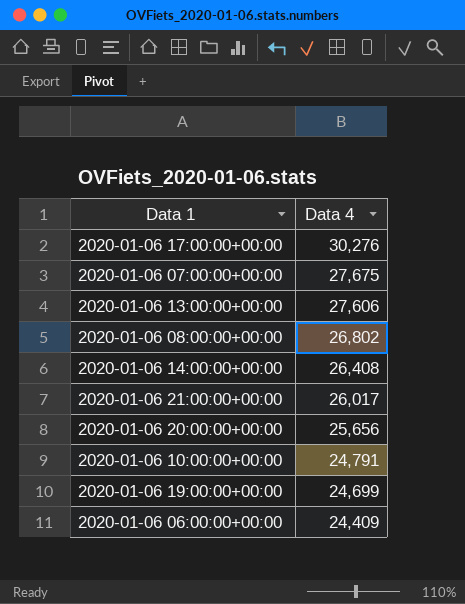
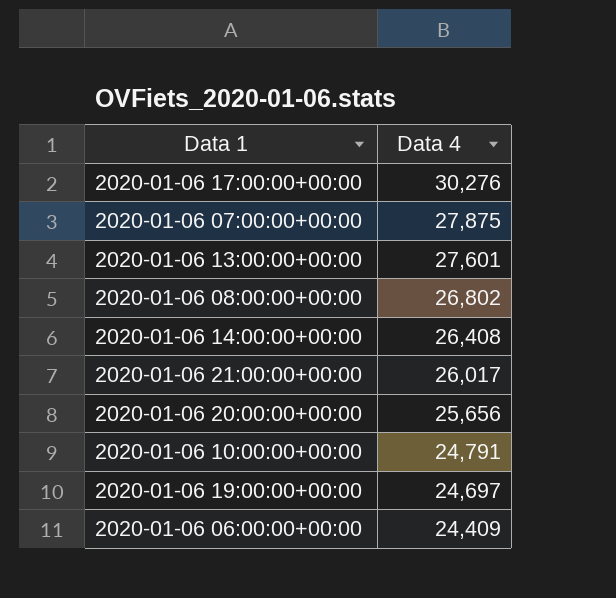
2020-01-06 07:00:00+00:00 | Data 4: 27,675 -> 27,875
2020-01-06 13:00:00+00:00 | Data 4: 27,606 -> 27,601
2020-01-06 19:00:00+00:00 | Data 4: 24,699 -> 24,697

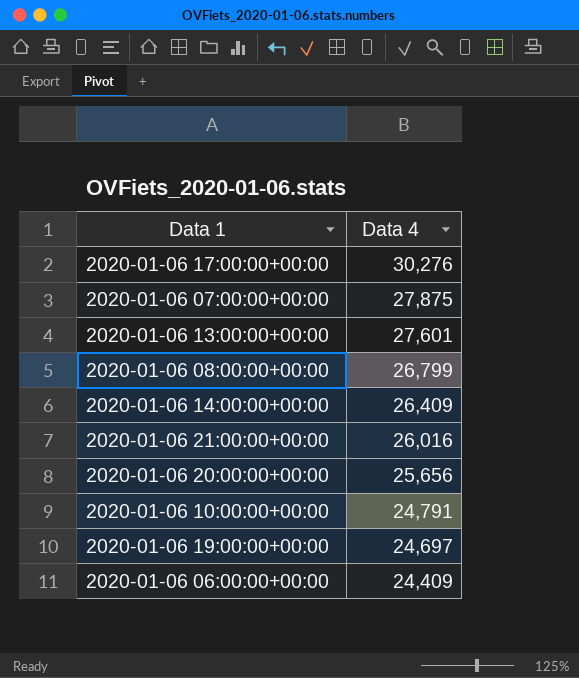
2020-01-06 08:00:00+00:00 | Data 4: 26,802 -> 26,799
2020-01-06 14:00:00+00:00 | Data 4: 26,408 -> 26,409
2020-01-06 21:00:00+00:00 | Data 4: 26,017 -> 26,016

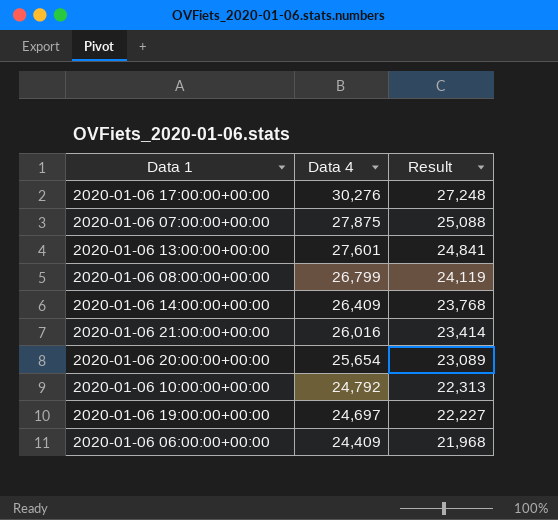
column Result | formula: none -> [Data 4] * 0.9
2020-01-06 20:00:00+00:00 | Data 4: 25,656 -> 25,654
2020-01-06 10:00:00+00:00 | Data 4: 24,791 -> 24,792

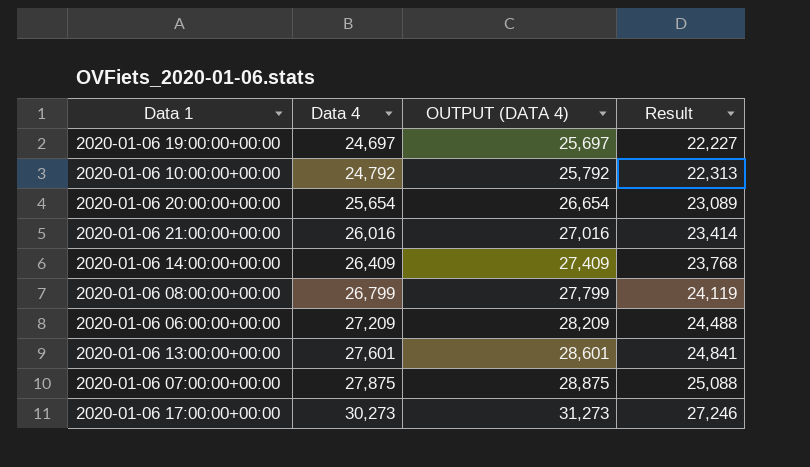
row order: Data 4 descending -> Data 4 ascending
column OUTPUT (DATA 4) | formula: none -> [Data 4] + 1000
2020-01-06 06:00:00+00:00 | Data 4: 24,409 -> 27,209
2020-01-06 06:00:00+00:00 | Result: 21,968 -> 24,488
2020-01-06 17:00:00+00:00 | Data 4: 30,276 -> 30,273
2020-01-06 17:00:00+00:00 | Result: 27,248 -> 27,246

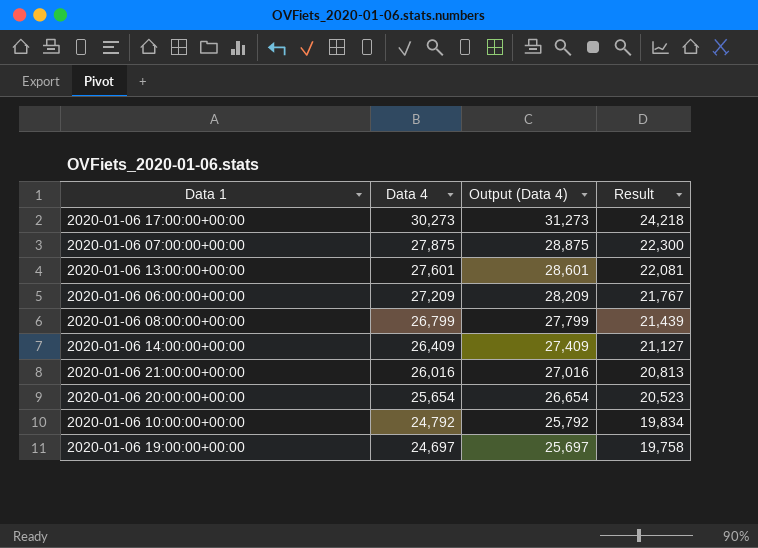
row order: Data 4 ascending -> Data 4 descending
column name: OUTPUT (DATA 4) -> Output (Data 4)
column Result | formula: [Data 4] * 0.9 -> [Data 4] * 0.8

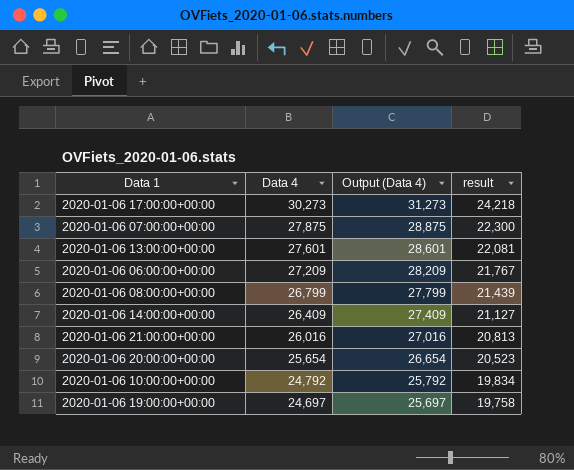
column name: Result -> result

